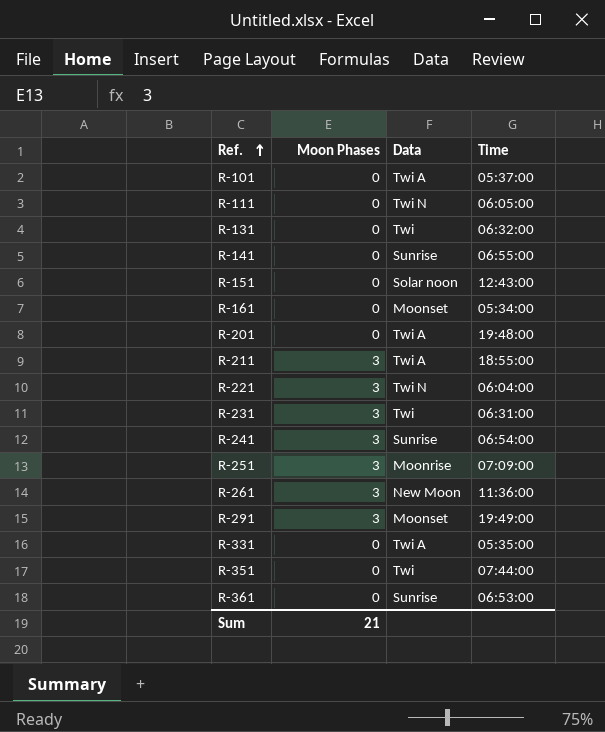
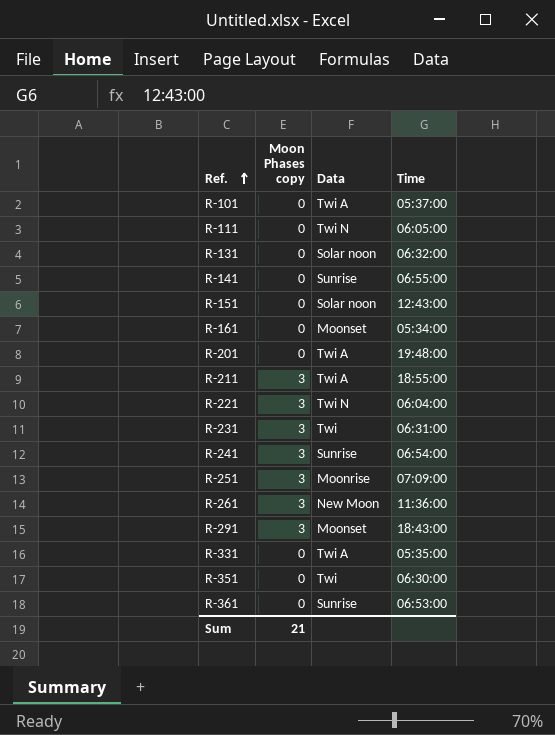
column name: Moon Phases -> Moon Phases copy
R-131 | Data: Twi -> Solar noon
R-291 | Time: 19:49:00 -> 18:43:00
R-351 | Time: 07:44:00 -> 06:30:00

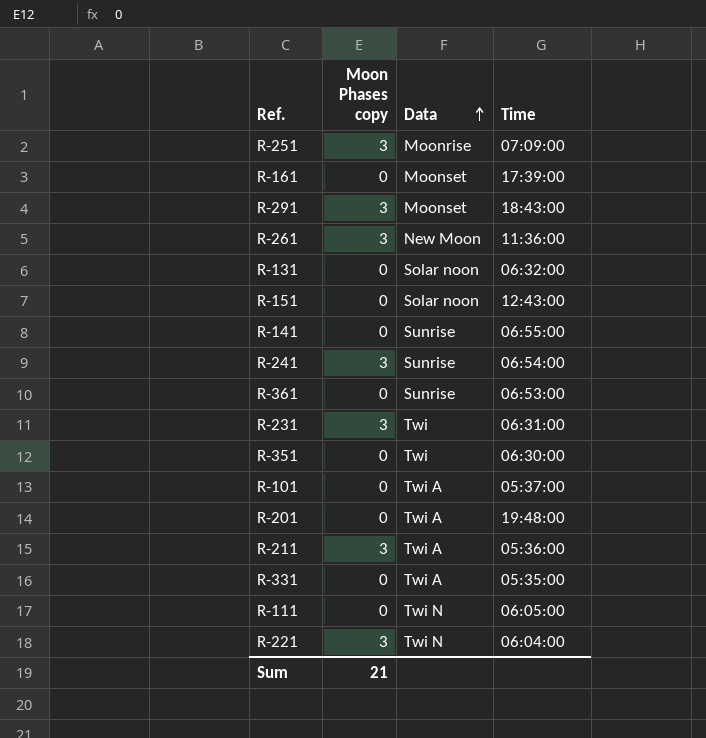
row order: Ref. ascending -> Data ascending
R-161 | Time: 05:34:00 -> 17:39:00
R-211 | Time: 18:55:00 -> 05:36:00

